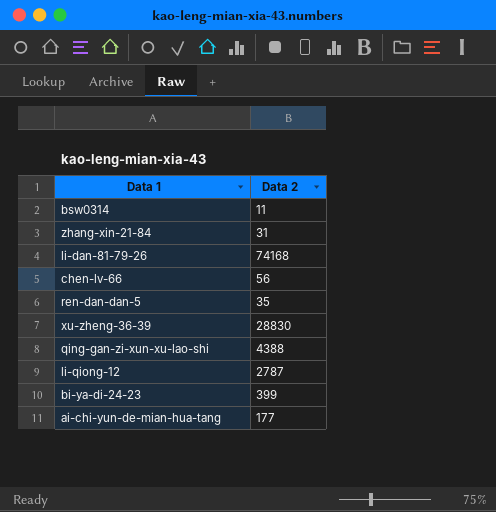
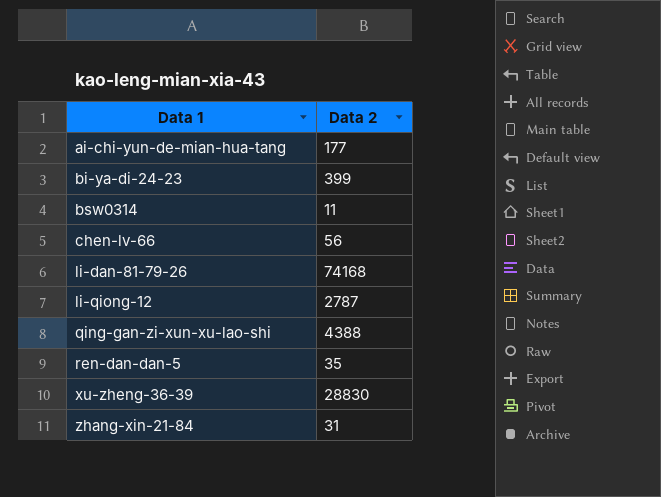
row order: none -> Data 1 ascending

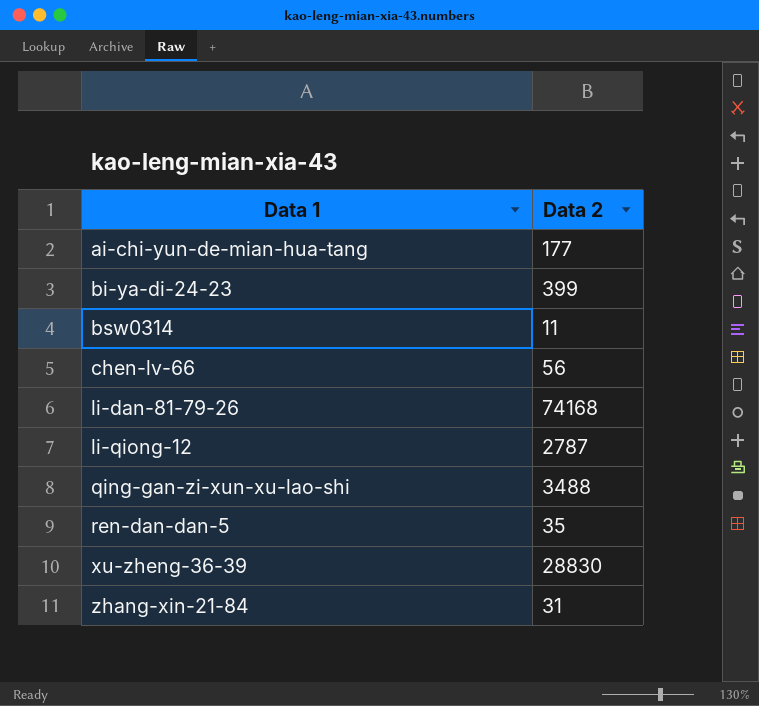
qing-gan-zi-xun-xu-lao-shi | Data 2: 4388 -> 3488

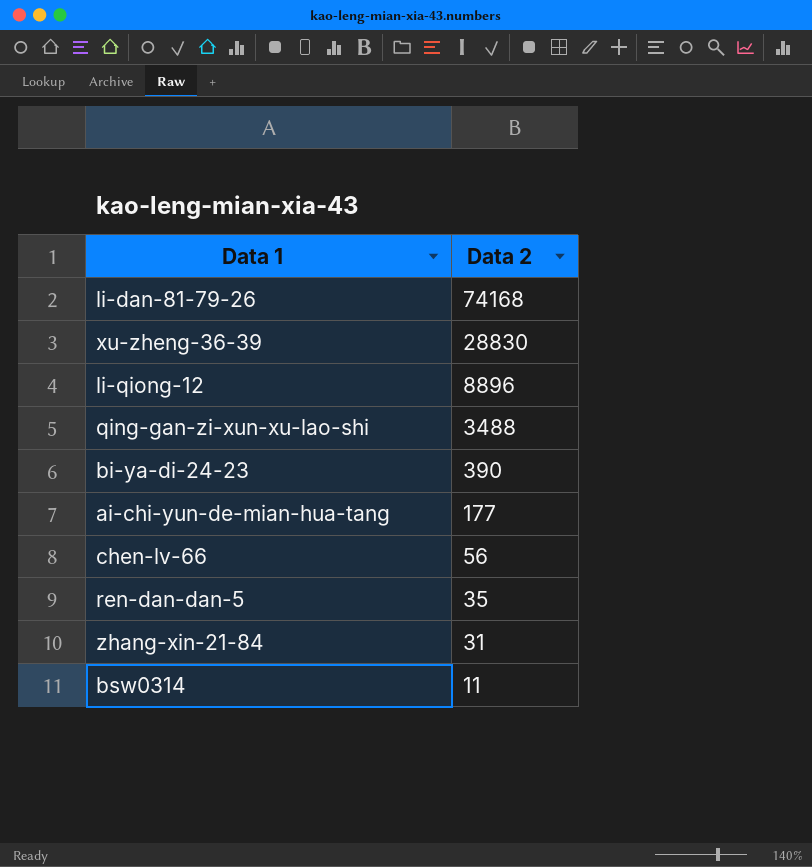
row order: Data 1 ascending -> Data 2 descending
li-qiong-12 | Data 2: 2787 -> 8896
bi-ya-di-24-23 | Data 2: 399 -> 390

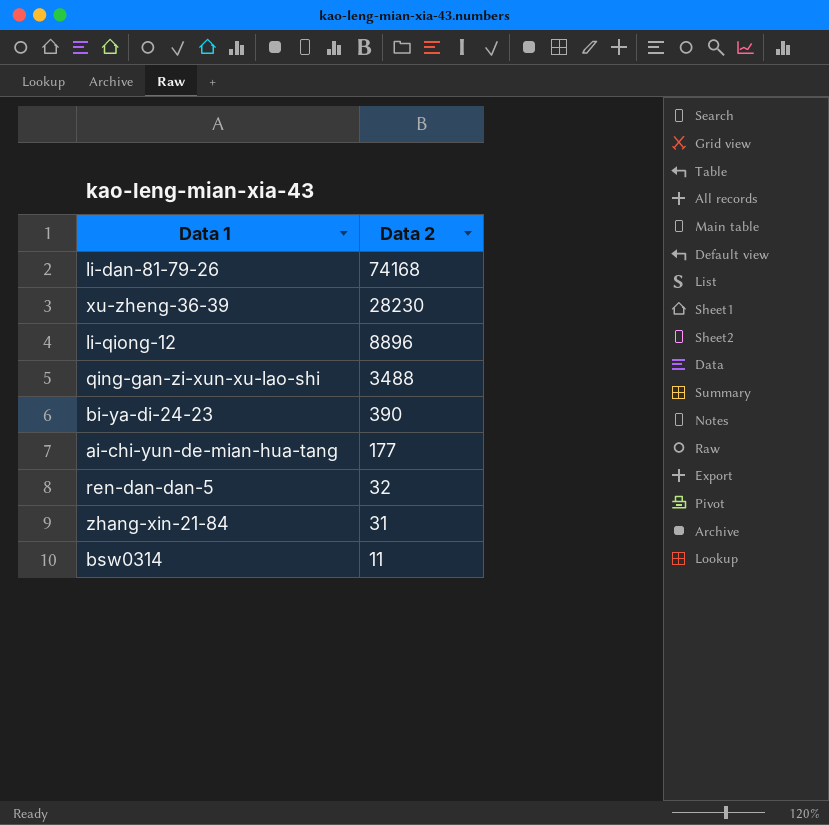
row chen-lv-66: 56 -> none
xu-zheng-36-39 | Data 2: 28830 -> 28230
ren-dan-dan-5 | Data 2: 35 -> 32

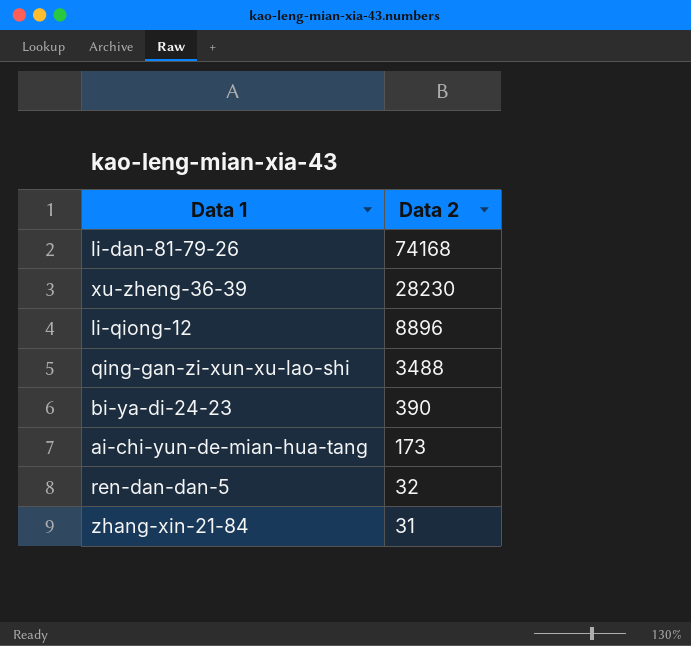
row bsw0314: 11 -> none
ai-chi-yun-de-mian-hua-tang | Data 2: 177 -> 173

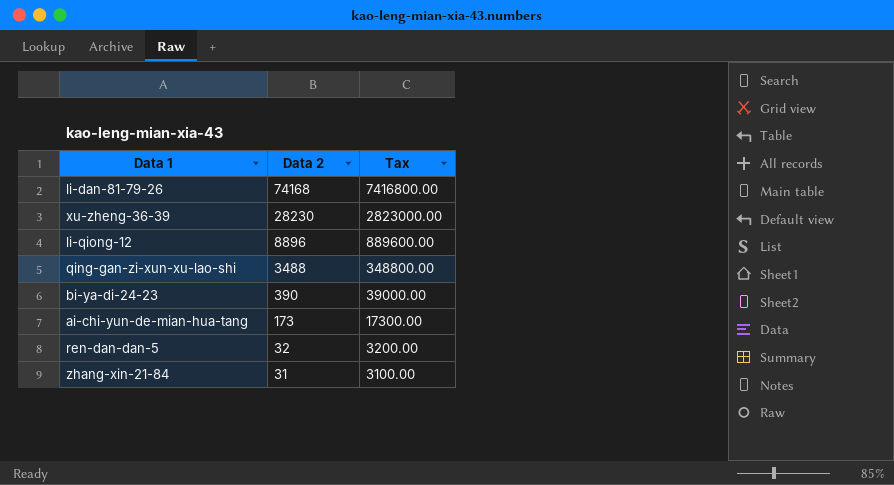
column Tax | formula: none -> [Data 2] * 100

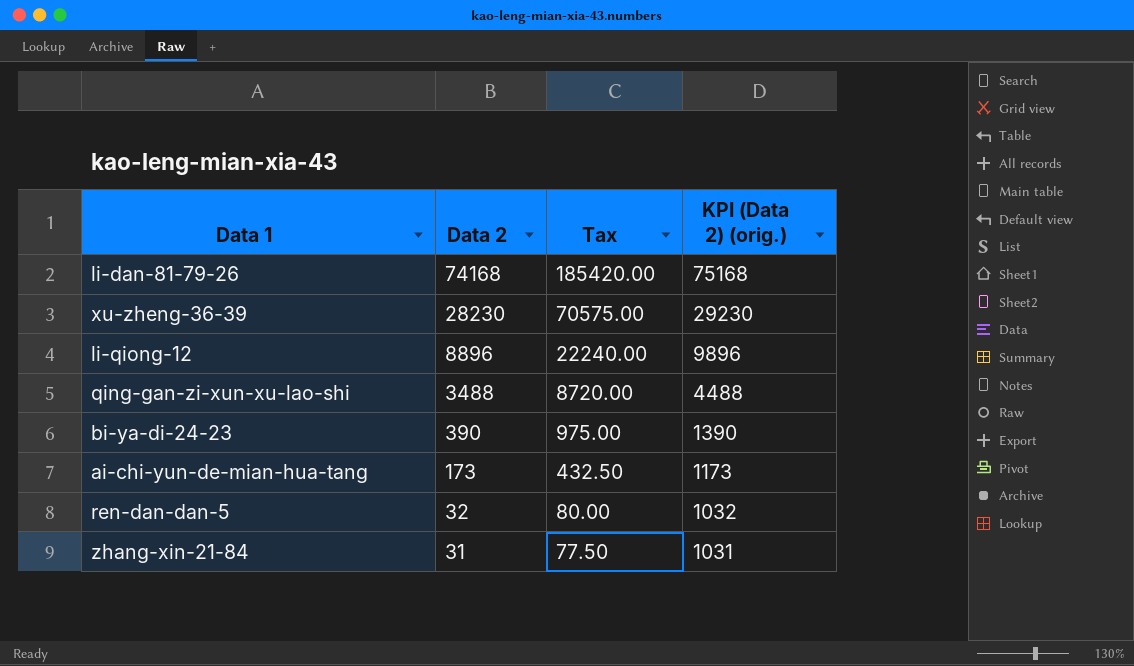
column Tax | formula: [Data 2] * 100 -> [Data 2] * 2.5
column KPI (Data 2) (orig.) | formula: none -> [Data 2] + 1000

